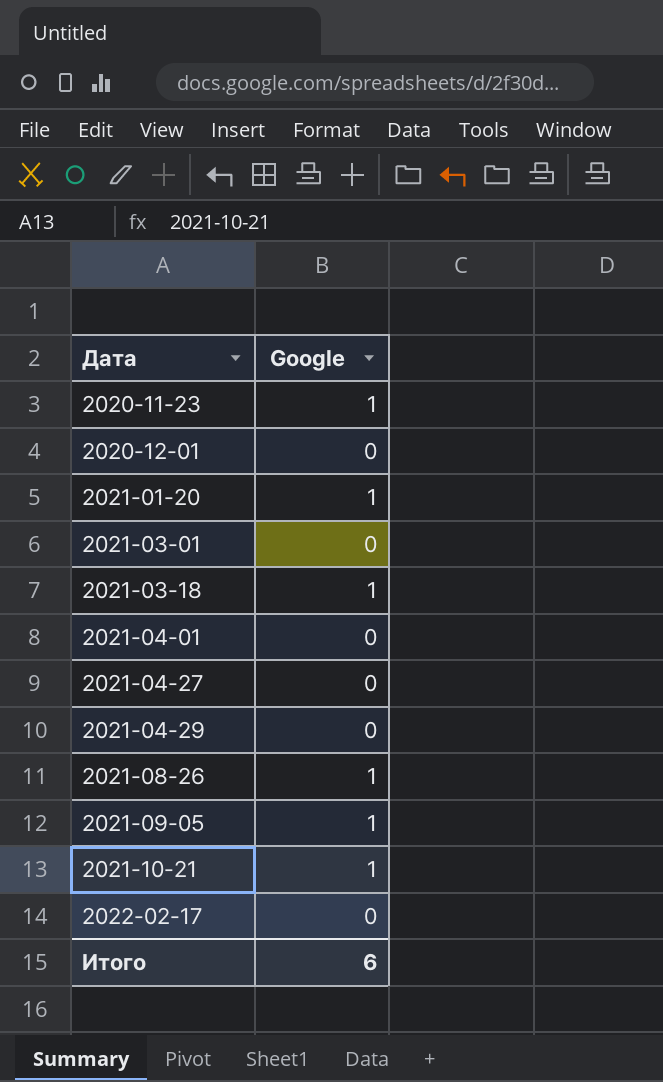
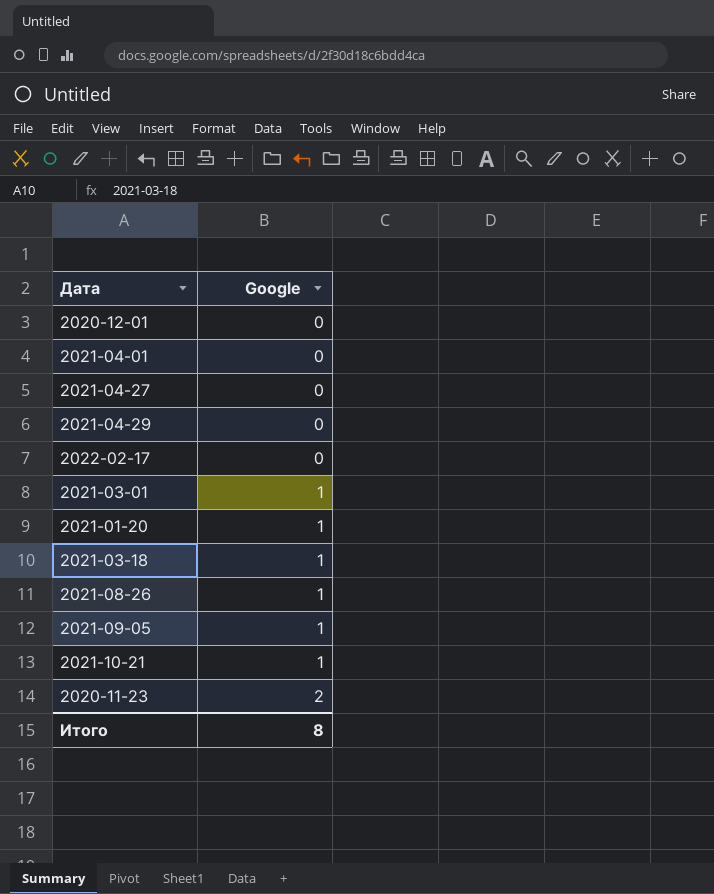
row order: Дата ascending -> Google ascending
2021-03-01 | Google: 0 -> 1
2020-11-23 | Google: 1 -> 2
Итого | Google: 6 -> 8

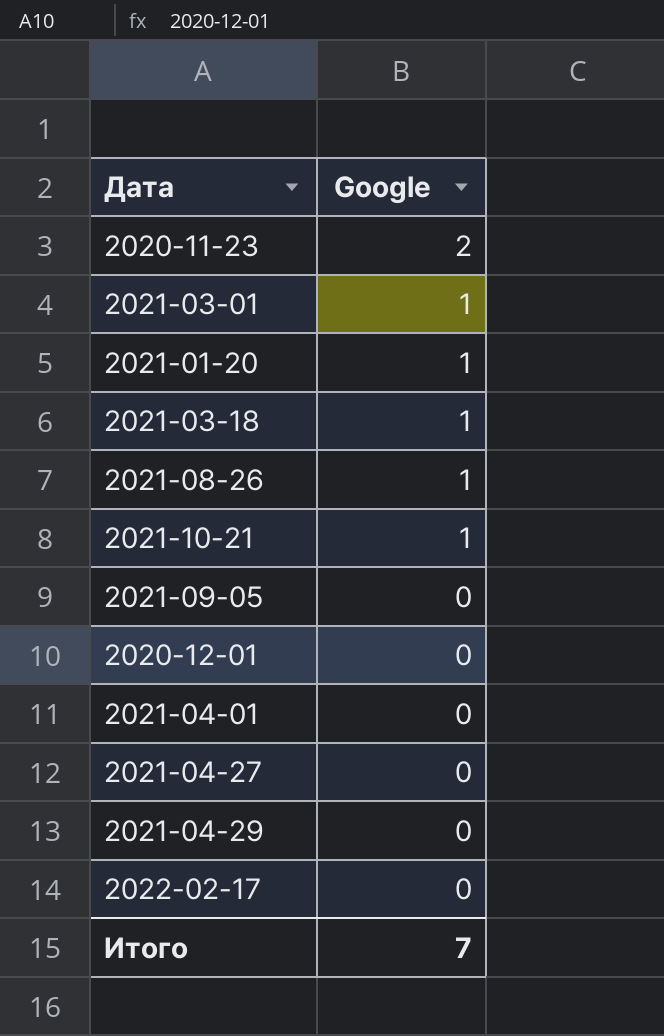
row order: Google ascending -> Google descending
2021-09-05 | Google: 1 -> 0
Итого | Google: 8 -> 7

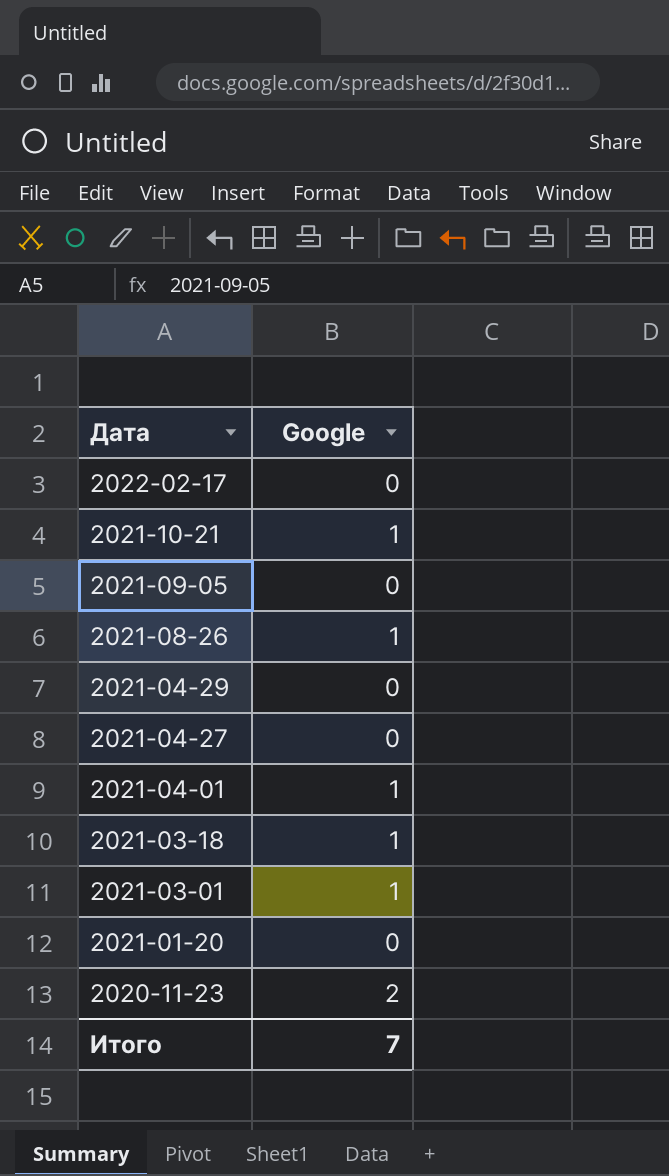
row order: Google descending -> Дата descending
row 2020-12-01: 0 -> none
2021-04-01 | Google: 0 -> 1
2021-01-20 | Google: 1 -> 0

